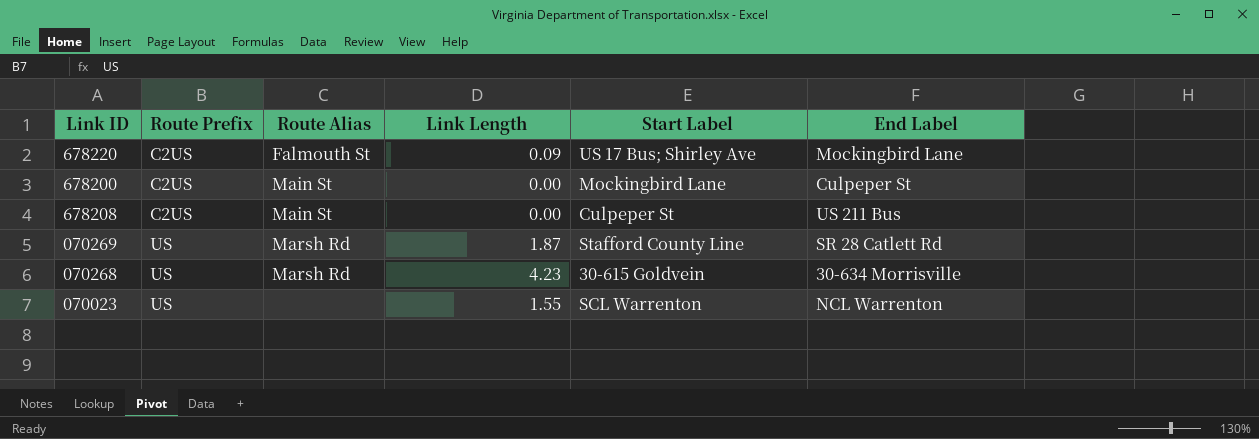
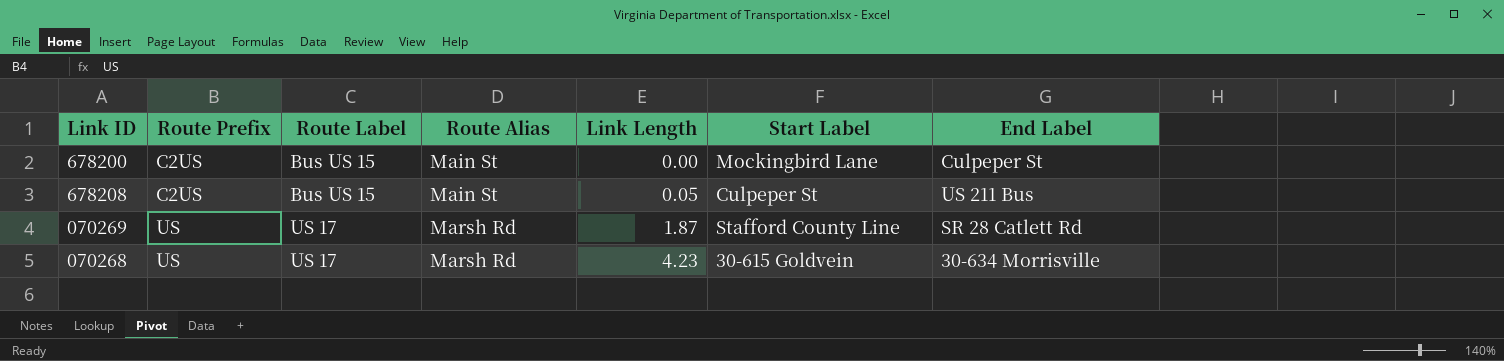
column Route Label | position: none -> 3
row 678220: C2US | Falmouth St | 0.09 | US 17 Bus; Shirley Ave | Mockingbird Lane -> none
row 070023: US | none | 1.55 | SCL Warrenton | NCL Warrenton -> none
678208 | Link Length: 0.00 -> 0.05

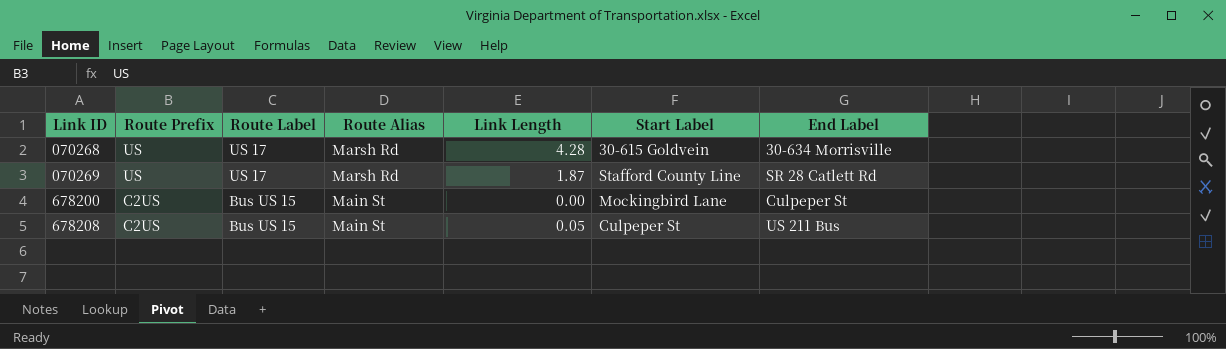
row order: Route Prefix ascending -> Link ID ascending
070268 | Link Length: 4.23 -> 4.28

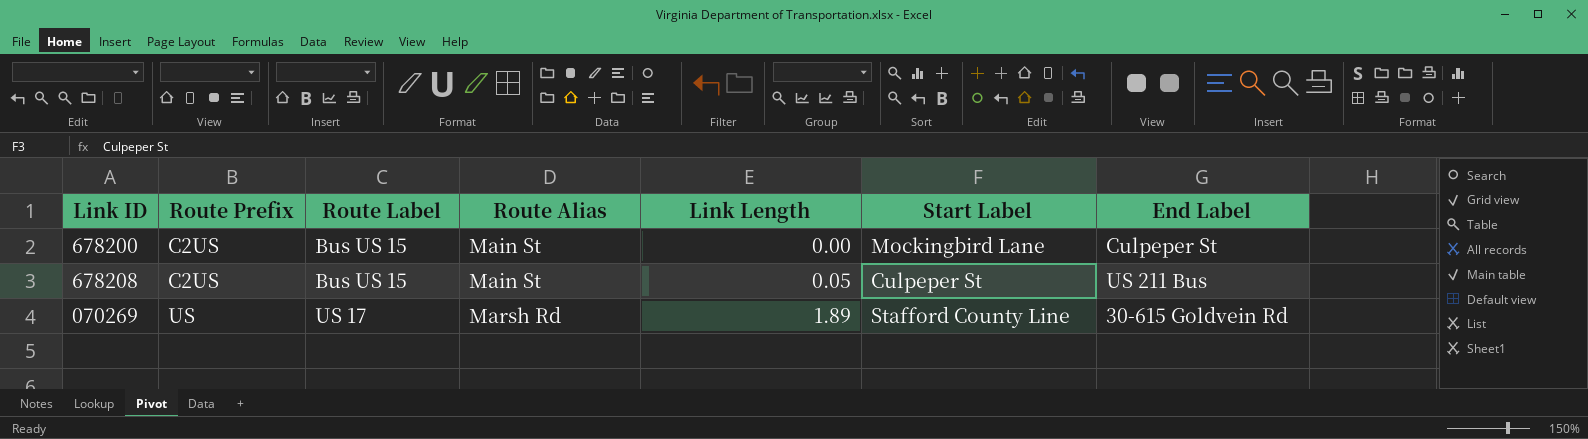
row order: Link ID ascending -> Route Prefix ascending
row 070268: US | US 17 | Marsh Rd | 4.28 | 30-615 Goldvein | 30-634 Morrisville -> none
070269 | Link Length: 1.87 -> 1.89
070269 | End Label: SR 28 Catlett Rd -> 30-615 Goldvein Rd

